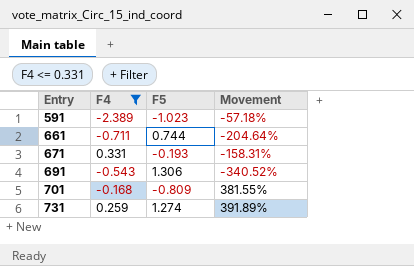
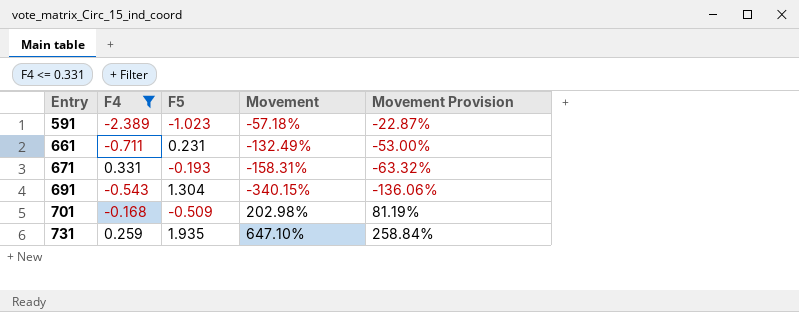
column Movement Provision | formula: none -> [Movement] * 0.4
661 | F5: 0.744 -> 0.231
661 | Movement: -204.64% -> -132.49%
691 | F5: 1.306 -> 1.304
691 | Movement: -340.52% -> -340.15%
701 | F5: -0.809 -> -0.509
701 | Movement: 381.55% -> 202.98%
731 | F5: 1.274 -> 1.935
731 | Movement: 391.89% -> 647.10%

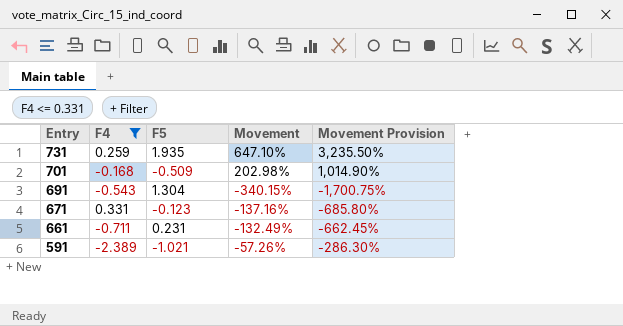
row order: Entry ascending -> Entry descending
column Movement Provision | formula: [Movement] * 0.4 -> [Movement] * 5
671 | F5: -0.193 -> -0.123
671 | Movement: -158.31% -> -137.16%
591 | F5: -1.023 -> -1.021
591 | Movement: -57.18% -> -57.26%

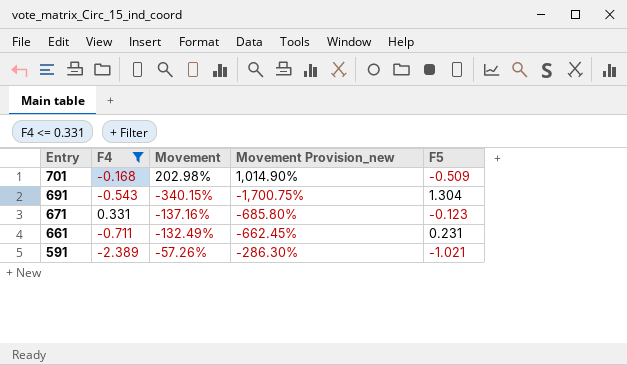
column name: Movement Provision -> Movement Provision_new
column F5 | position: 3 -> 5
row 731: 0.259 | 1.935 | 647.10% | 3,235.50% -> none

